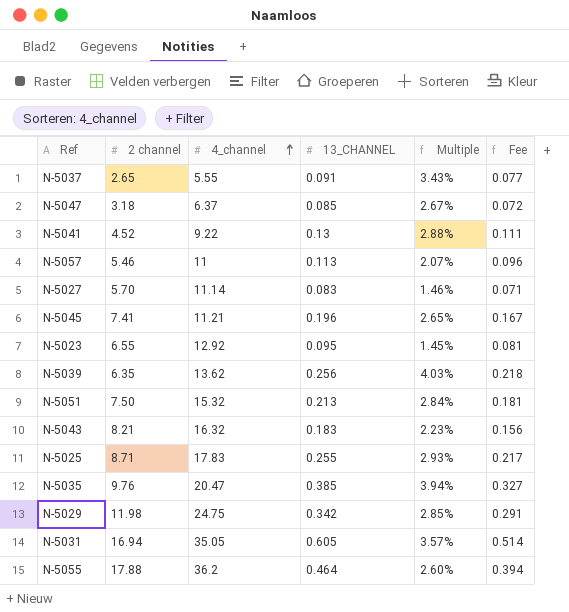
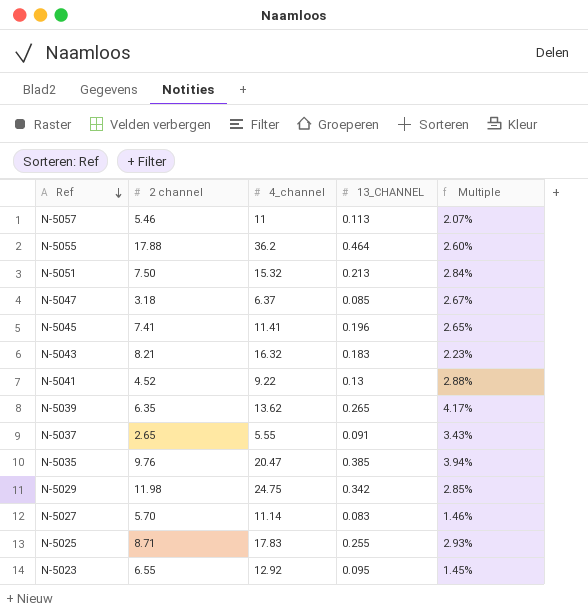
row order: 4_channel ascending -> Ref descending
column Fee | formula: [13_CHANNEL] * 0.85 -> none
row N-5031: 16.94 | 35.05 | 0.605 | 3.57% | 0.514 -> none
N-5045 | 4_channel: 11.21 -> 11.41
N-5039 | 13_CHANNEL: 0.256 -> 0.265
N-5039 | Multiple: 4.03% -> 4.17%

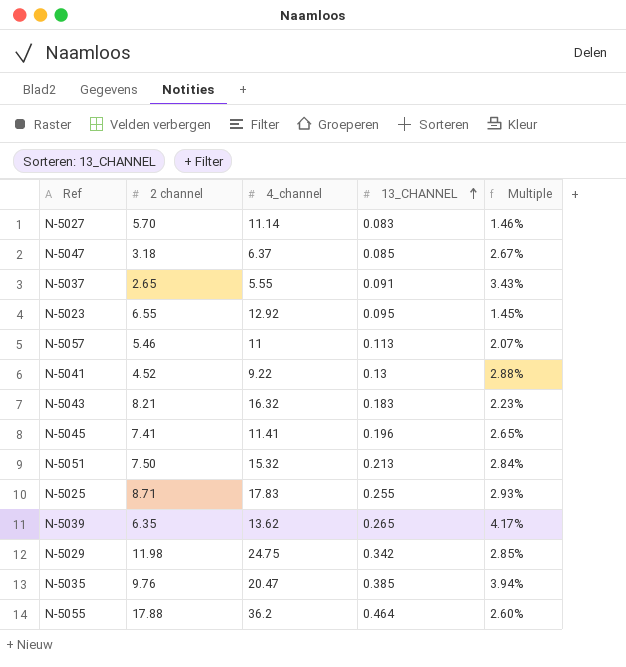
row order: Ref descending -> 13_CHANNEL ascending

